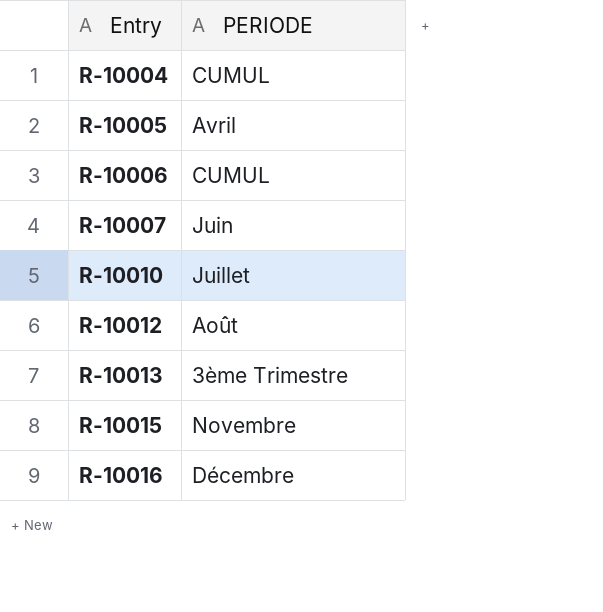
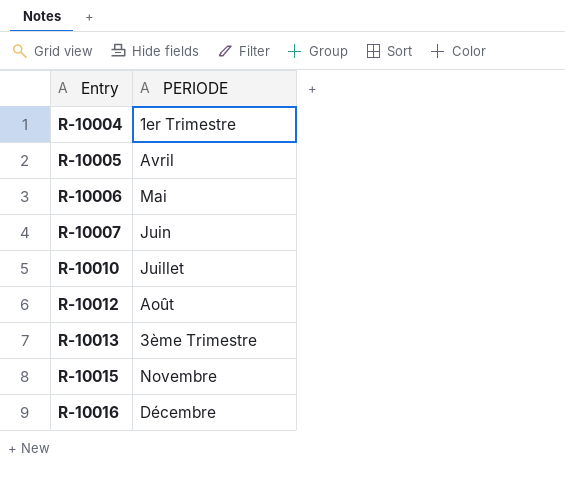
R-10004 | PERIODE: CUMUL -> 1er Trimestre
R-10006 | PERIODE: CUMUL -> Mai

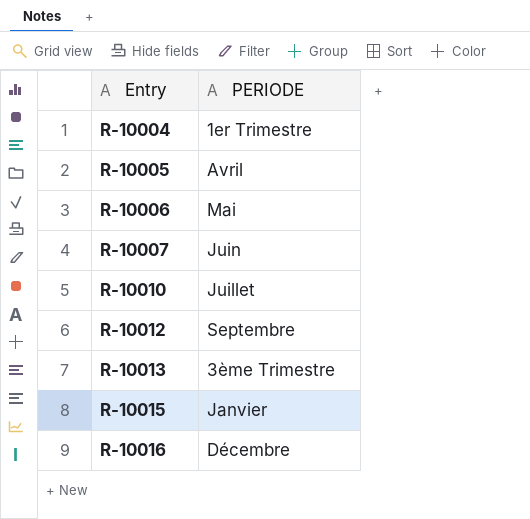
R-10012 | PERIODE: Août -> Septembre
R-10015 | PERIODE: Novembre -> Janvier

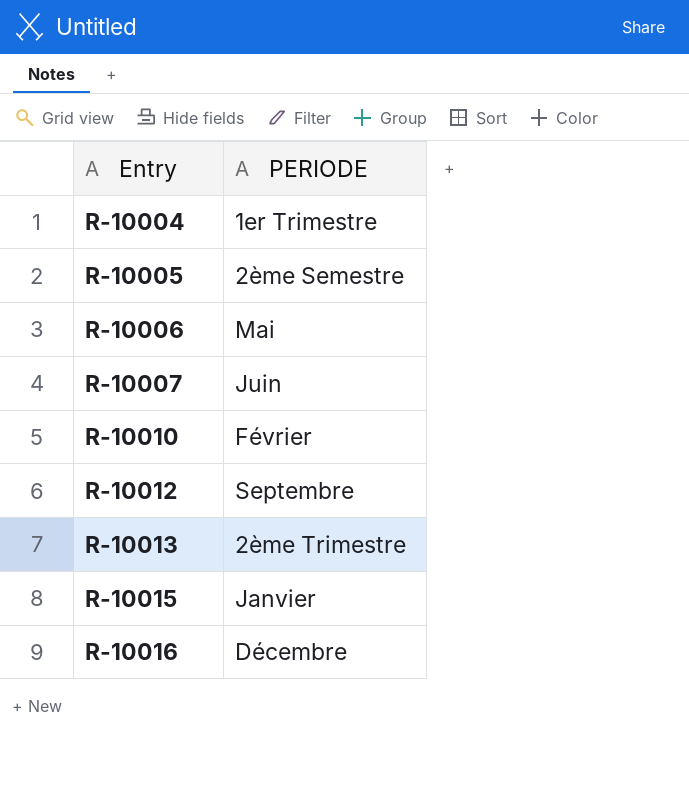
R-10005 | PERIODE: Avril -> 2ème Semestre
R-10010 | PERIODE: Juillet -> Février
R-10013 | PERIODE: 3ème Trimestre -> 2ème Trimestre

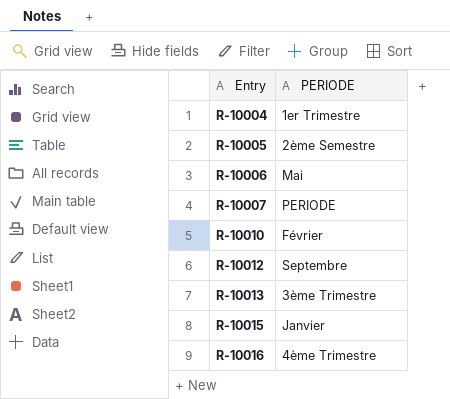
R-10007 | PERIODE: Juin -> PERIODE
R-10013 | PERIODE: 2ème Trimestre -> 3ème Trimestre
R-10016 | PERIODE: Décembre -> 4ème Trimestre

